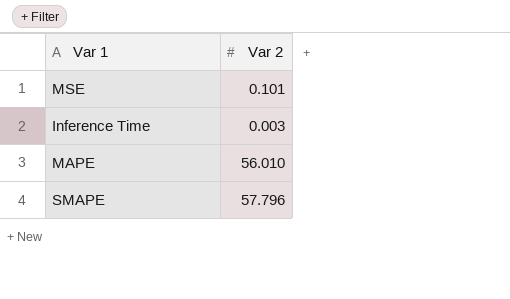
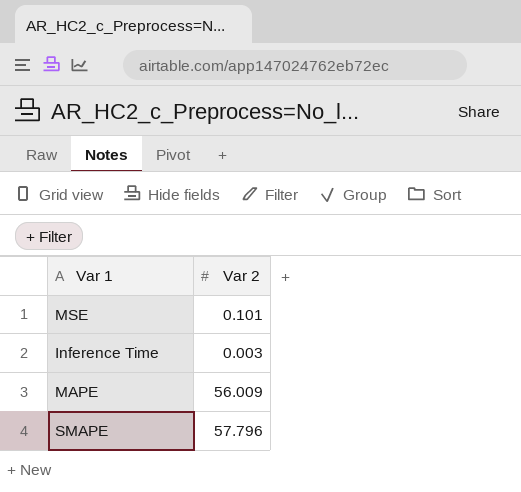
MAPE | Var 2: 56.010 -> 56.009

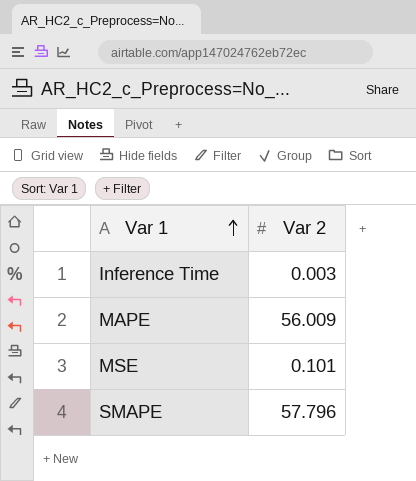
row order: none -> Var 1 ascending

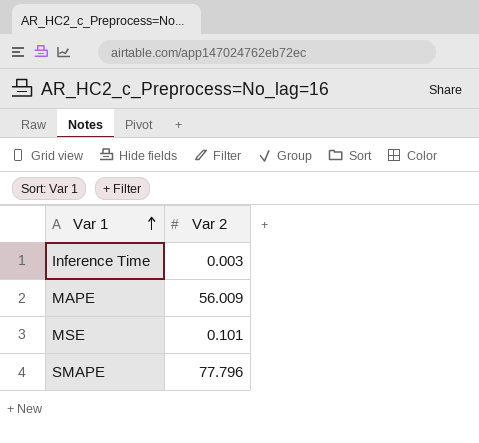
SMAPE | Var 2: 57.796 -> 77.796

